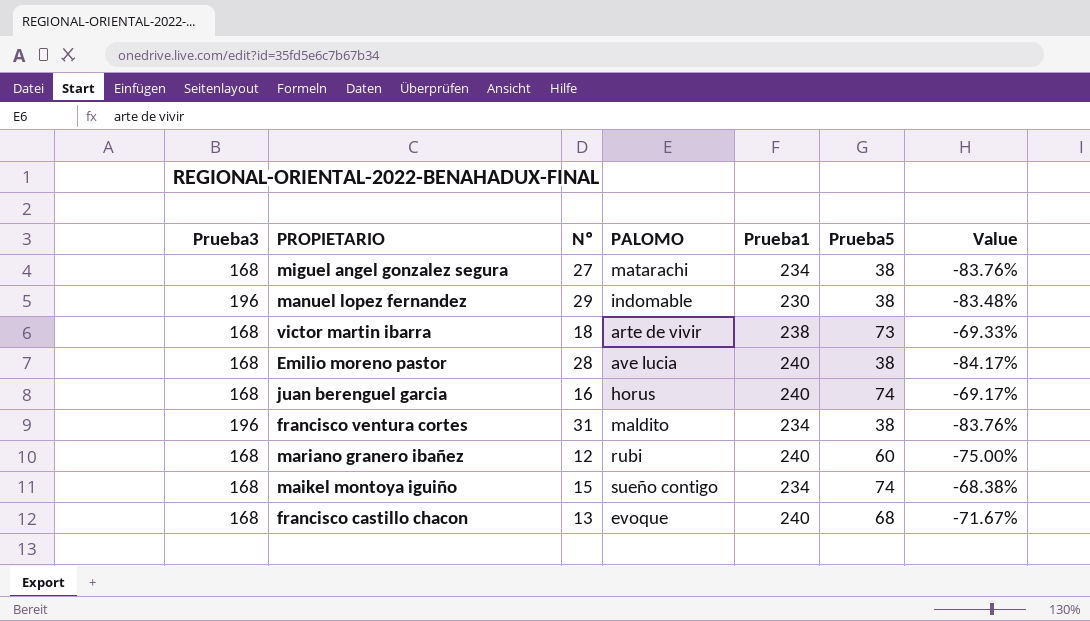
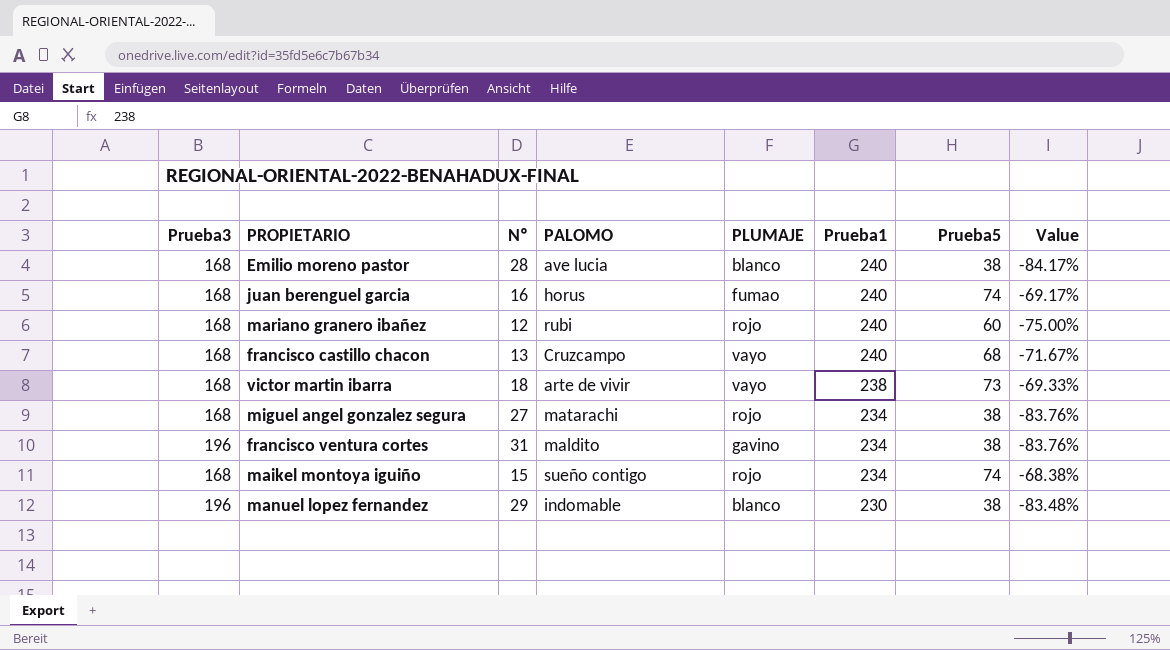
row order: none -> Prueba1 descending
column PLUMAJE | position: none -> 5
francisco castillo chacon | PALOMO: evoque -> Cruzcampo

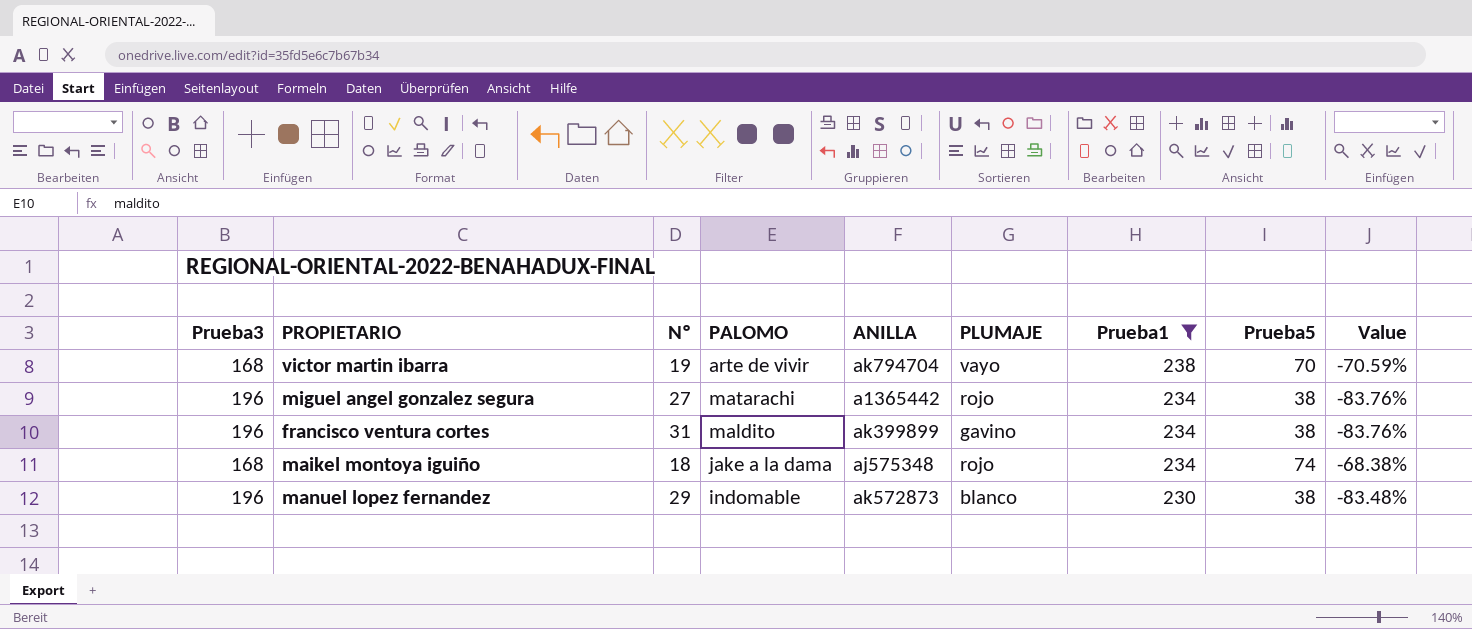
filter: none -> Prueba1 != 240
column ANILLA | position: none -> 5
victor martin ibarra | Nº: 18 -> 19
victor martin ibarra | Prueba5: 73 -> 70
victor martin ibarra | Value: -69.33% -> -70.59%
miguel angel gonzalez segura | Prueba3: 168 -> 196
maikel montoya iguiño | Nº: 15 -> 18
maikel montoya iguiño | PALOMO: sueño contigo -> jake a la dama

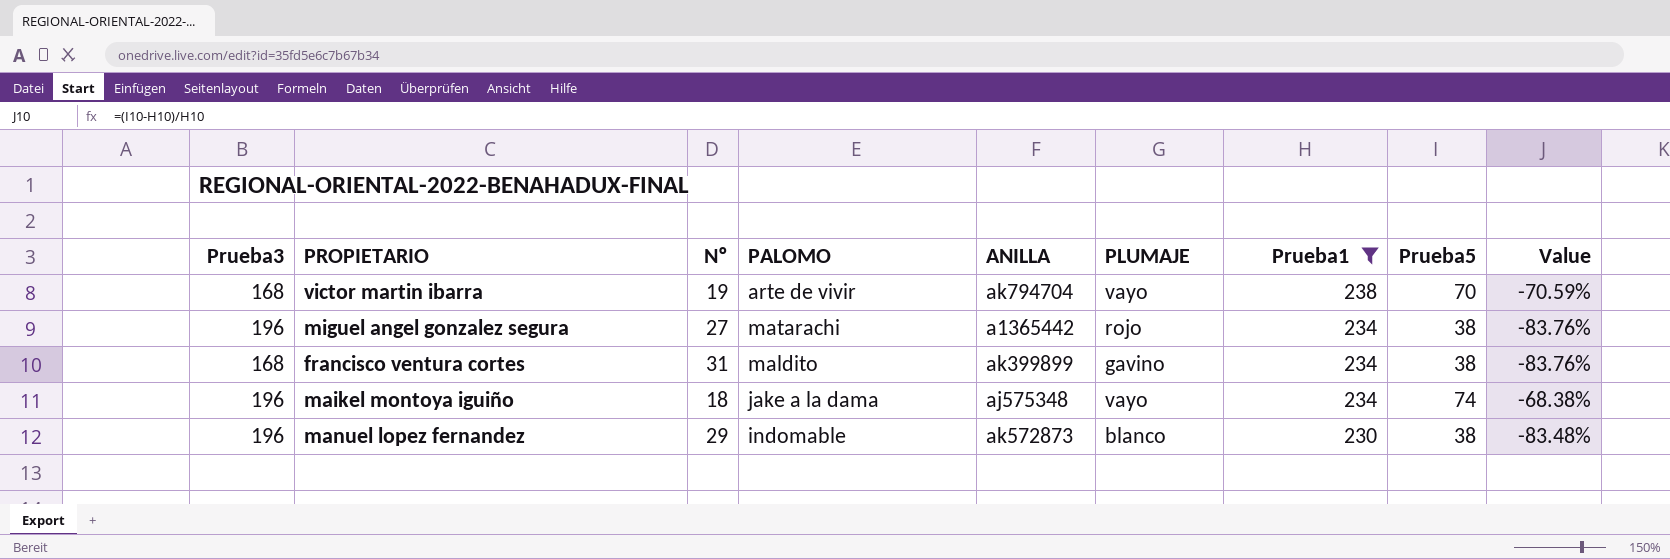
francisco ventura cortes | Prueba3: 196 -> 168
maikel montoya iguiño | Prueba3: 168 -> 196
maikel montoya iguiño | PLUMAJE: rojo -> vayo

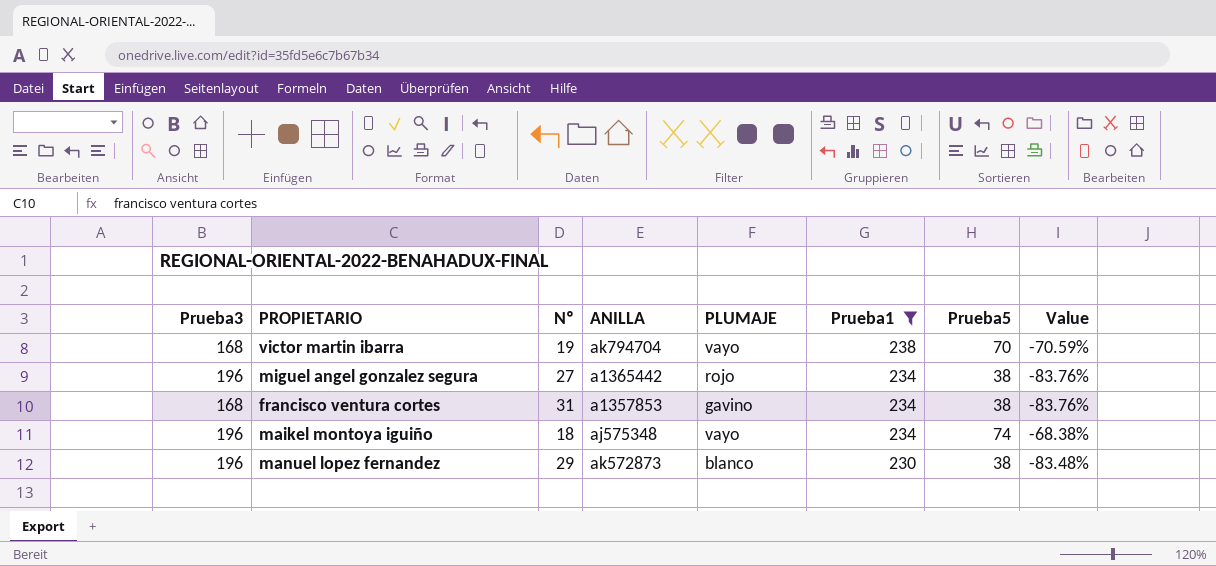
column PALOMO | position: 4 -> none
francisco ventura cortes | ANILLA: ak399899 -> a1357853

